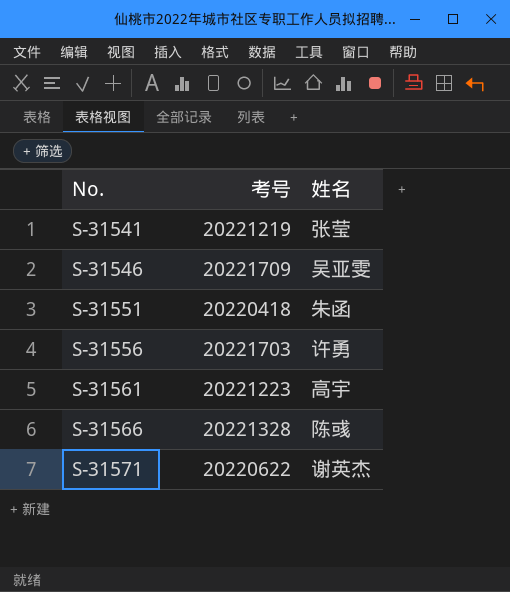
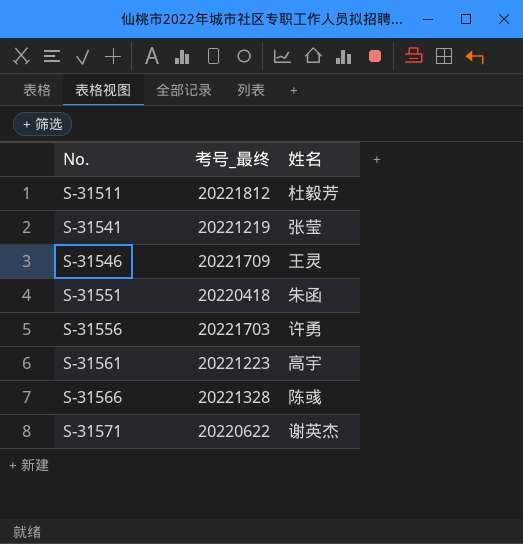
column name: 考号 -> 考号_最终
row S-31511: none -> 20221812 | 杜毅芳
S-31546 | 姓名: 吴亚雯 -> 王灵

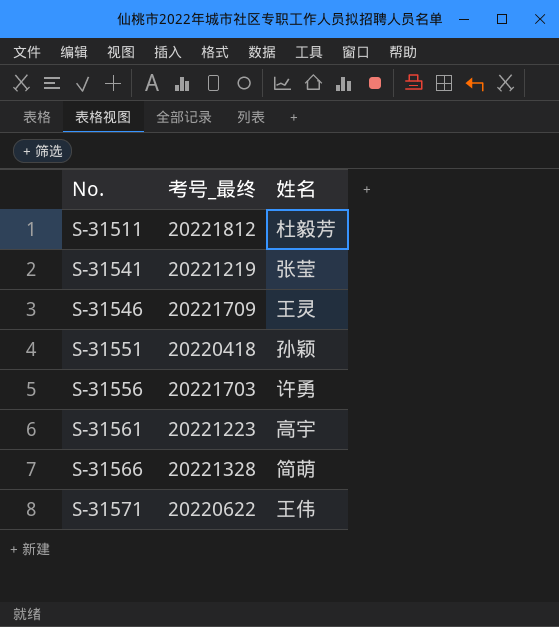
S-31551 | 姓名: 朱函 -> 孙颖
S-31566 | 姓名: 陈彧 -> 简萌
S-31571 | 姓名: 谢英杰 -> 王伟

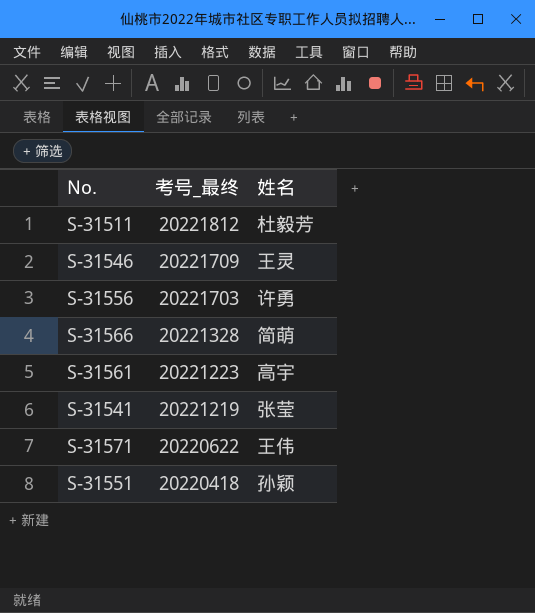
row order: No. ascending -> 考号_最终 descending

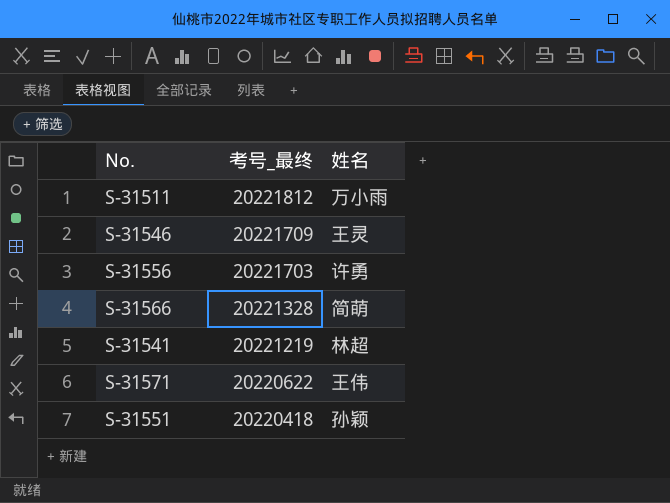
row S-31561: 20221223 | 高宇 -> none
S-31511 | 姓名: 杜毅芳 -> 万小雨
S-31541 | 姓名: 张莹 -> 林超

